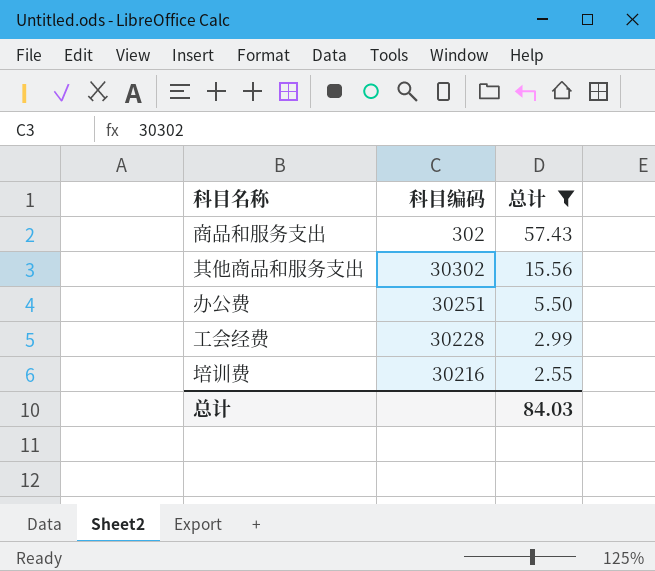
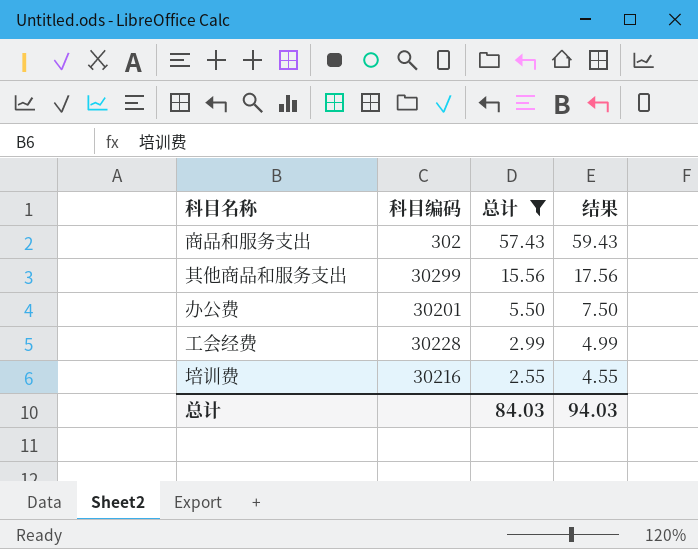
column 结果 | formula: none -> [总计] + 2
其他商品和服务支出 | 科目编码: 30302 -> 30299
办公费 | 科目编码: 30251 -> 30201

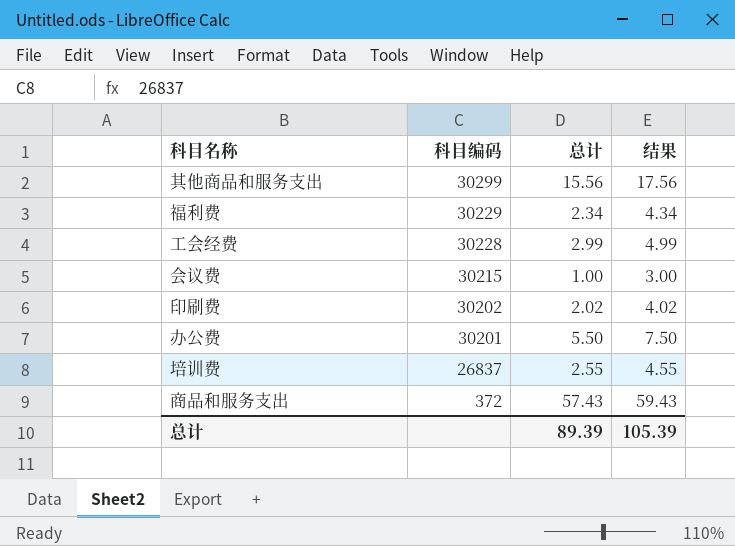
filter: 总计 >= 2.55 -> none
row order: 总计 descending -> 科目编码 descending
培训费 | 科目编码: 30216 -> 26837
商品和服务支出 | 科目编码: 302 -> 372
总计 | 总计: 84.03 -> 89.39
总计 | 结果: 94.03 -> 105.39

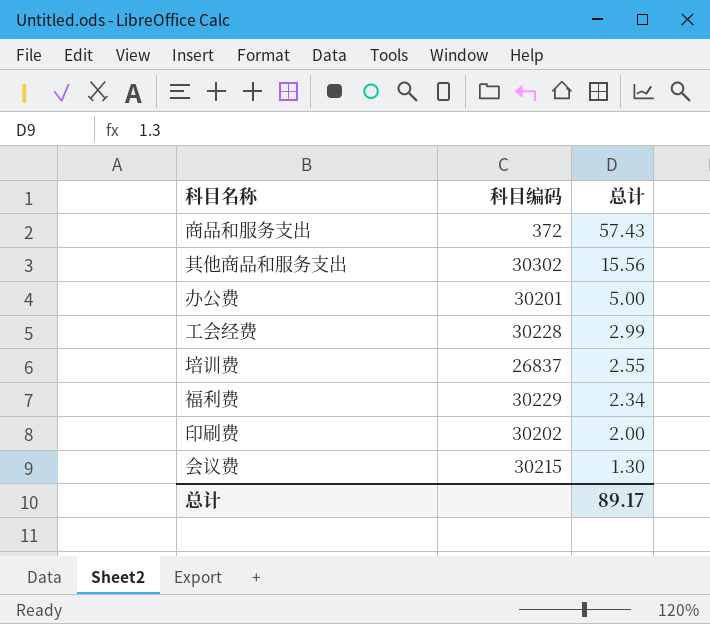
row order: 科目编码 descending -> 总计 descending
column 结果 | formula: [总计] + 2 -> none
其他商品和服务支出 | 科目编码: 30299 -> 30302
办公费 | 总计: 5.50 -> 5.00
印刷费 | 总计: 2.02 -> 2.00
会议费 | 总计: 1.00 -> 1.30
总计 | 总计: 89.39 -> 89.17

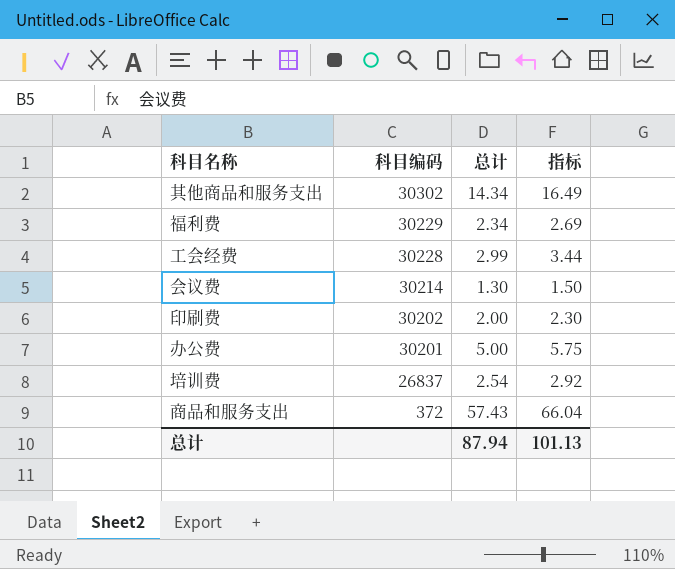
row order: 总计 descending -> 科目编码 descending
column 指标 | formula: none -> [总计] * 1.15
其他商品和服务支出 | 总计: 15.56 -> 14.34
会议费 | 科目编码: 30215 -> 30214
培训费 | 总计: 2.55 -> 2.54
总计 | 总计: 89.17 -> 87.94

